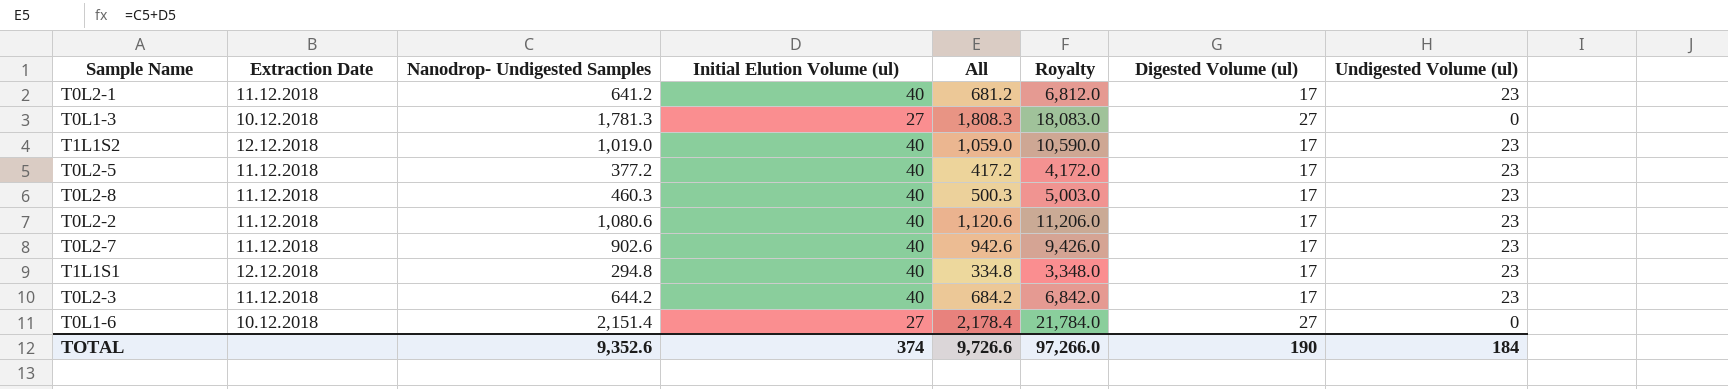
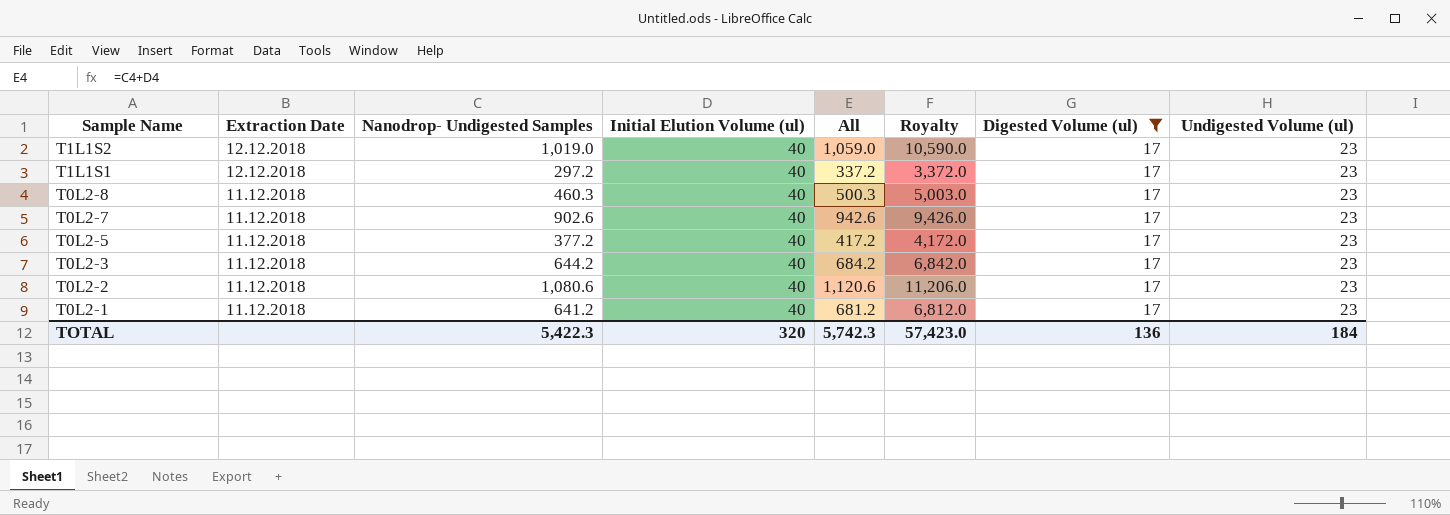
filter: none -> Digested Volume (ul) = 17
row order: none -> Sample Name descending
T1L1S1 | Nanodrop- Undigested Samples: 294.8 -> 297.2
T1L1S1 | All: 334.8 -> 337.2
T1L1S1 | Royalty: 3,348.0 -> 3,372.0
TOTAL | Nanodrop- Undigested Samples: 9,352.6 -> 5,422.3
TOTAL | Initial Elution Volume (ul): 374 -> 320
TOTAL | All: 9,726.6 -> 5,742.3
TOTAL | Royalty: 97,266.0 -> 57,423.0
TOTAL | Digested Volume (ul): 190 -> 136

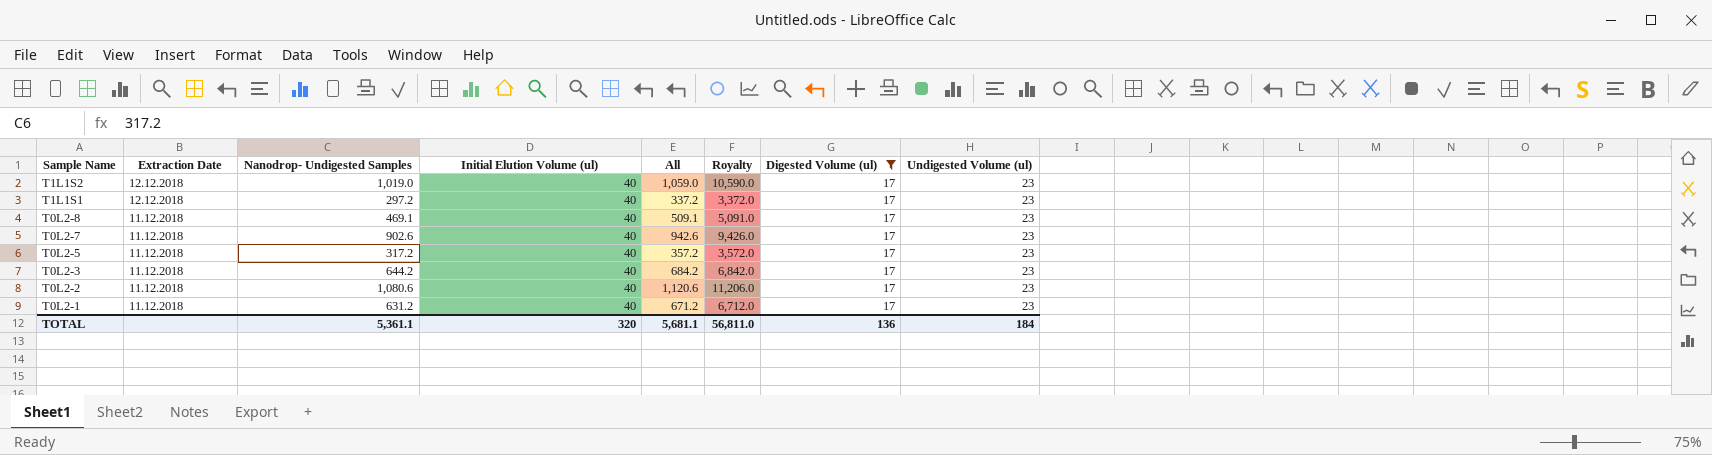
T0L2-8 | Nanodrop- Undigested Samples: 460.3 -> 469.1
T0L2-8 | All: 500.3 -> 509.1
T0L2-8 | Royalty: 5,003.0 -> 5,091.0
T0L2-5 | Nanodrop- Undigested Samples: 377.2 -> 317.2
T0L2-5 | All: 417.2 -> 357.2
T0L2-5 | Royalty: 4,172.0 -> 3,572.0
T0L2-1 | Nanodrop- Undigested Samples: 641.2 -> 631.2
T0L2-1 | All: 681.2 -> 671.2
T0L2-1 | Royalty: 6,812.0 -> 6,712.0
TOTAL | Nanodrop- Undigested Samples: 5,422.3 -> 5,361.1
TOTAL | All: 5,742.3 -> 5,681.1
TOTAL | Royalty: 57,423.0 -> 56,811.0

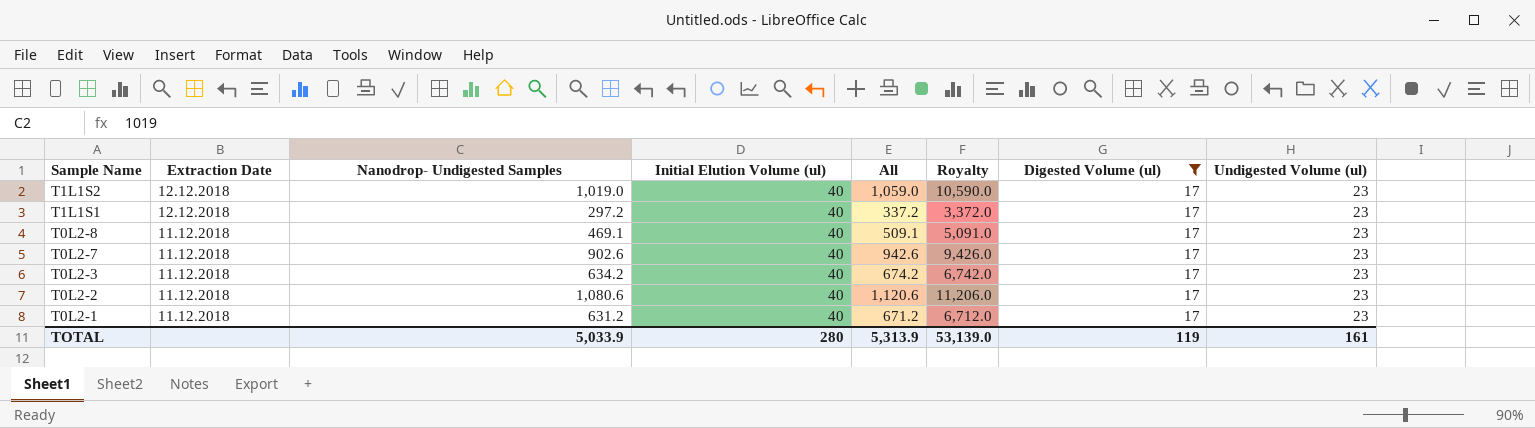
row T0L2-5: 11.12.2018 | 317.2 | 40 | 357.2 | 3,572.0 | 17 | 23 -> none
T0L2-3 | Nanodrop- Undigested Samples: 644.2 -> 634.2
T0L2-3 | All: 684.2 -> 674.2
T0L2-3 | Royalty: 6,842.0 -> 6,742.0
TOTAL | Nanodrop- Undigested Samples: 5,361.1 -> 5,033.9
TOTAL | Initial Elution Volume (ul): 320 -> 280
TOTAL | All: 5,681.1 -> 5,313.9
TOTAL | Royalty: 56,811.0 -> 53,139.0
TOTAL | Digested Volume (ul): 136 -> 119
TOTAL | Undigested Volume (ul): 184 -> 161

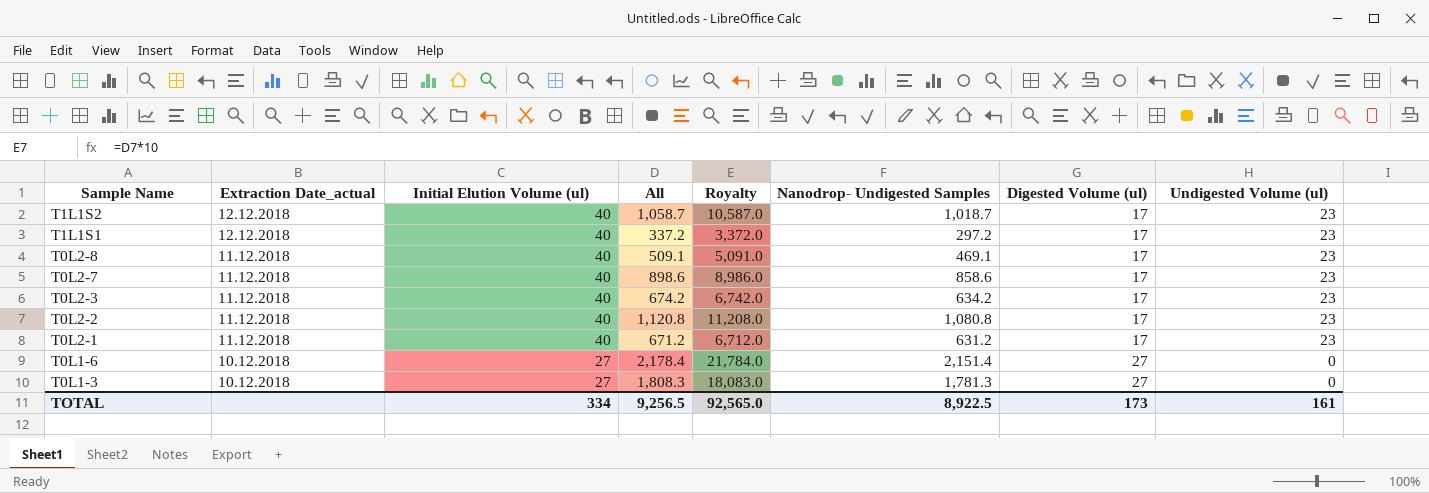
filter: Digested Volume (ul) = 17 -> none
column name: Extraction Date -> Extraction Date_actual
column Nanodrop- Undigested Samples | position: 3 -> 6
T1L1S2 | All: 1,059.0 -> 1,058.7
T1L1S2 | Royalty: 10,590.0 -> 10,587.0
T1L1S2 | Nanodrop- Undigested Samples: 1,019.0 -> 1,018.7
T0L2-7 | All: 942.6 -> 898.6
T0L2-7 | Royalty: 9,426.0 -> 8,986.0
T0L2-7 | Nanodrop- Undigested Samples: 902.6 -> 858.6
T0L2-2 | All: 1,120.6 -> 1,120.8
T0L2-2 | Royalty: 11,206.0 -> 11,208.0
T0L2-2 | Nanodrop- Undigested Samples: 1,080.6 -> 1,080.8
TOTAL | Initial Elution Volume (ul): 280 -> 334
TOTAL | All: 5,313.9 -> 9,256.5
TOTAL | Royalty: 53,139.0 -> 92,565.0
TOTAL | Nanodrop- Undigested Samples: 5,033.9 -> 8,922.5
TOTAL | Digested Volume (ul): 119 -> 173

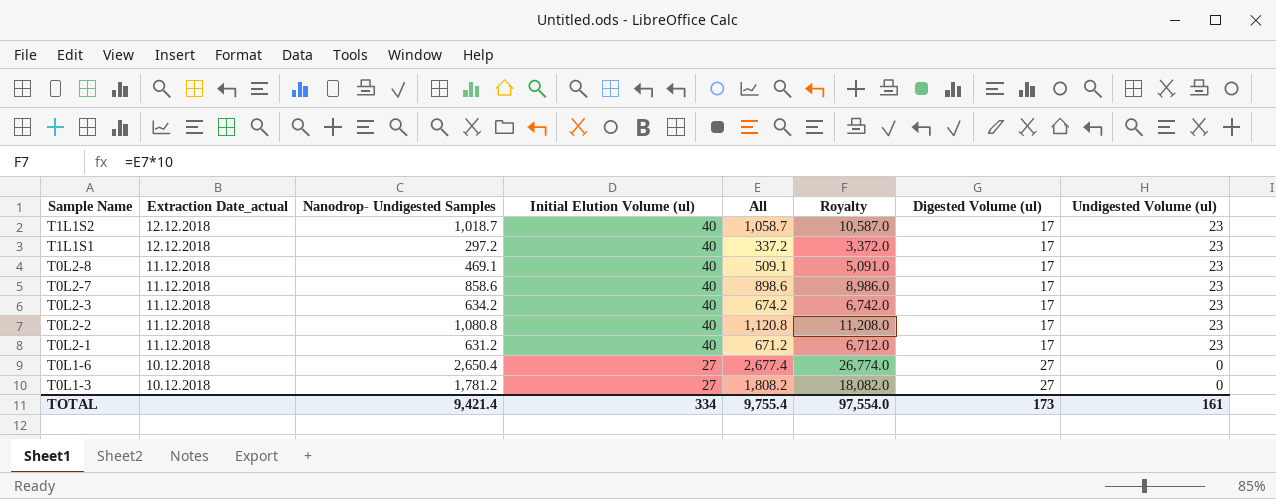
column Nanodrop- Undigested Samples | position: 6 -> 3
T0L1-6 | Nanodrop- Undigested Samples: 2,151.4 -> 2,650.4
T0L1-6 | All: 2,178.4 -> 2,677.4
T0L1-6 | Royalty: 21,784.0 -> 26,774.0
T0L1-3 | Nanodrop- Undigested Samples: 1,781.3 -> 1,781.2
T0L1-3 | All: 1,808.3 -> 1,808.2
T0L1-3 | Royalty: 18,083.0 -> 18,082.0
TOTAL | Nanodrop- Undigested Samples: 8,922.5 -> 9,421.4
TOTAL | All: 9,256.5 -> 9,755.4
TOTAL | Royalty: 92,565.0 -> 97,554.0

